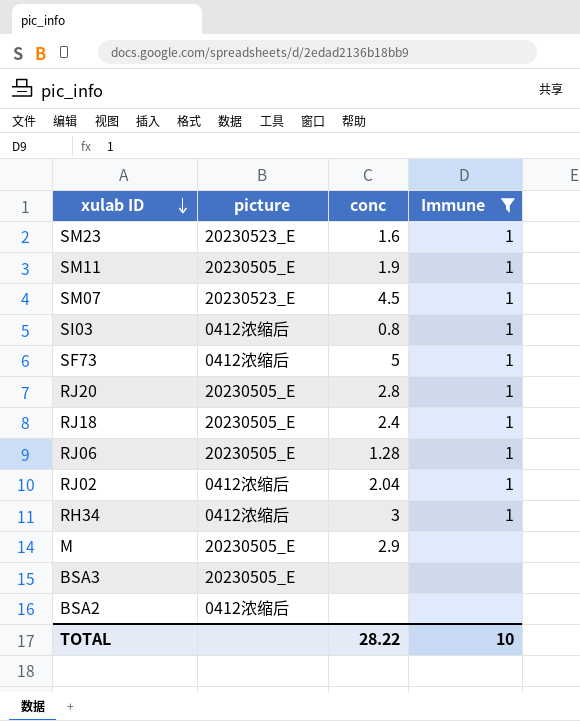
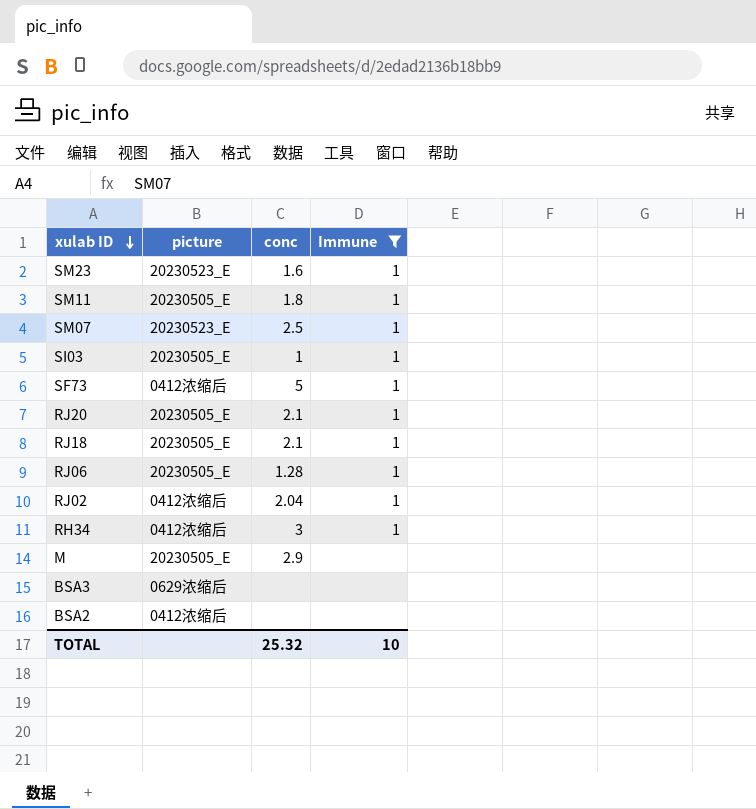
SM11 | conc: 1.9 -> 1.8
SM07 | conc: 4.5 -> 2.5
SI03 | picture: 0412浓缩后 -> 20230505_E
SI03 | conc: 0.8 -> 1
RJ20 | conc: 2.8 -> 2.1
RJ18 | conc: 2.4 -> 2.1
BSA3 | picture: 20230505_E -> 0629浓缩后
TOTAL | conc: 28.22 -> 25.32

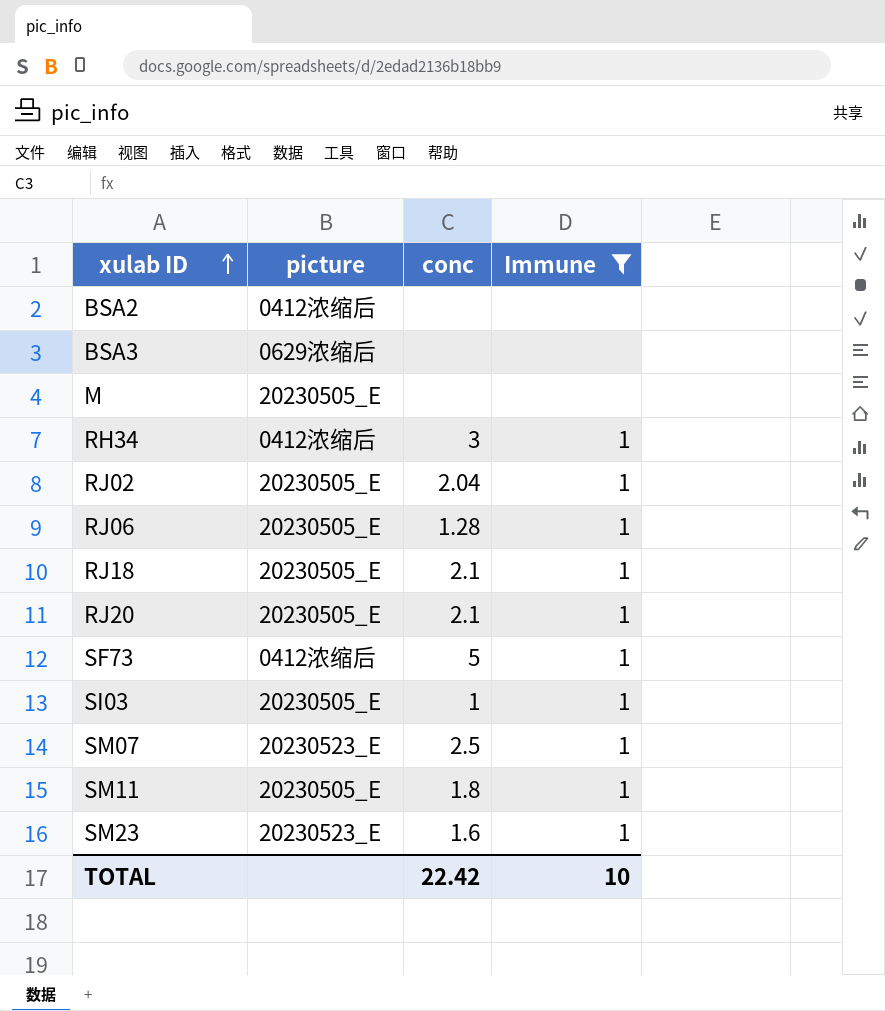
row order: xulab ID descending -> xulab ID ascending
M | conc: 2.9 -> none
RJ02 | picture: 0412浓缩后 -> 20230505_E
TOTAL | conc: 25.32 -> 22.42

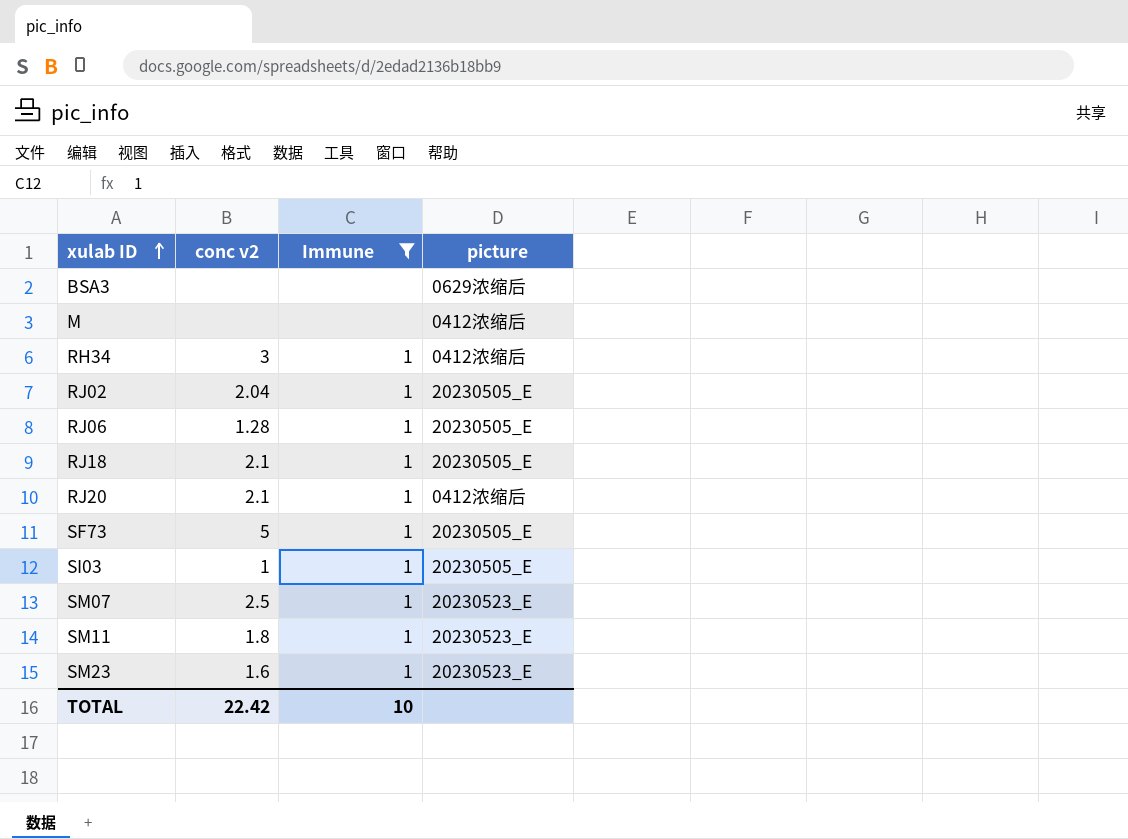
column name: conc -> conc v2
column picture | position: 2 -> 4
row BSA2: 0412浓缩后 | none | none -> none
M | picture: 20230505_E -> 0412浓缩后
RJ20 | picture: 20230505_E -> 0412浓缩后
SF73 | picture: 0412浓缩后 -> 20230505_E
SM11 | picture: 20230505_E -> 20230523_E

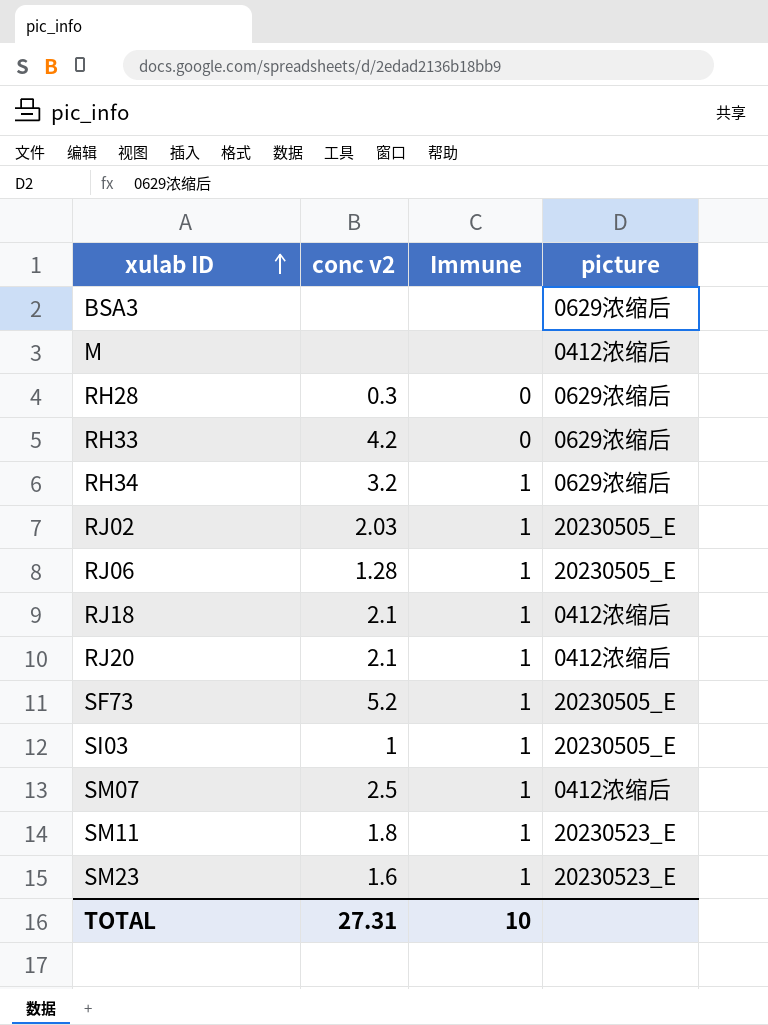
filter: Immune != 0 -> none
RH34 | conc v2: 3 -> 3.2
RH34 | picture: 0412浓缩后 -> 0629浓缩后
RJ02 | conc v2: 2.04 -> 2.03
RJ18 | picture: 20230505_E -> 0412浓缩后
SF73 | conc v2: 5 -> 5.2
SM07 | picture: 20230523_E -> 0412浓缩后
TOTAL | conc v2: 22.42 -> 27.31

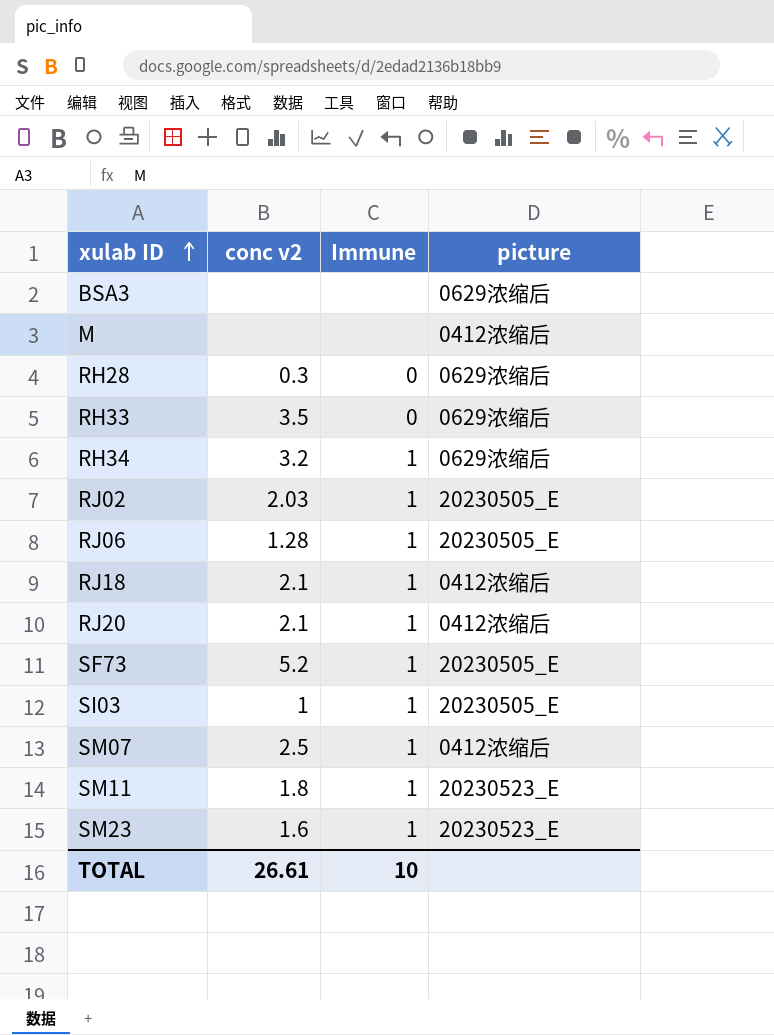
RH33 | conc v2: 4.2 -> 3.5
TOTAL | conc v2: 27.31 -> 26.61

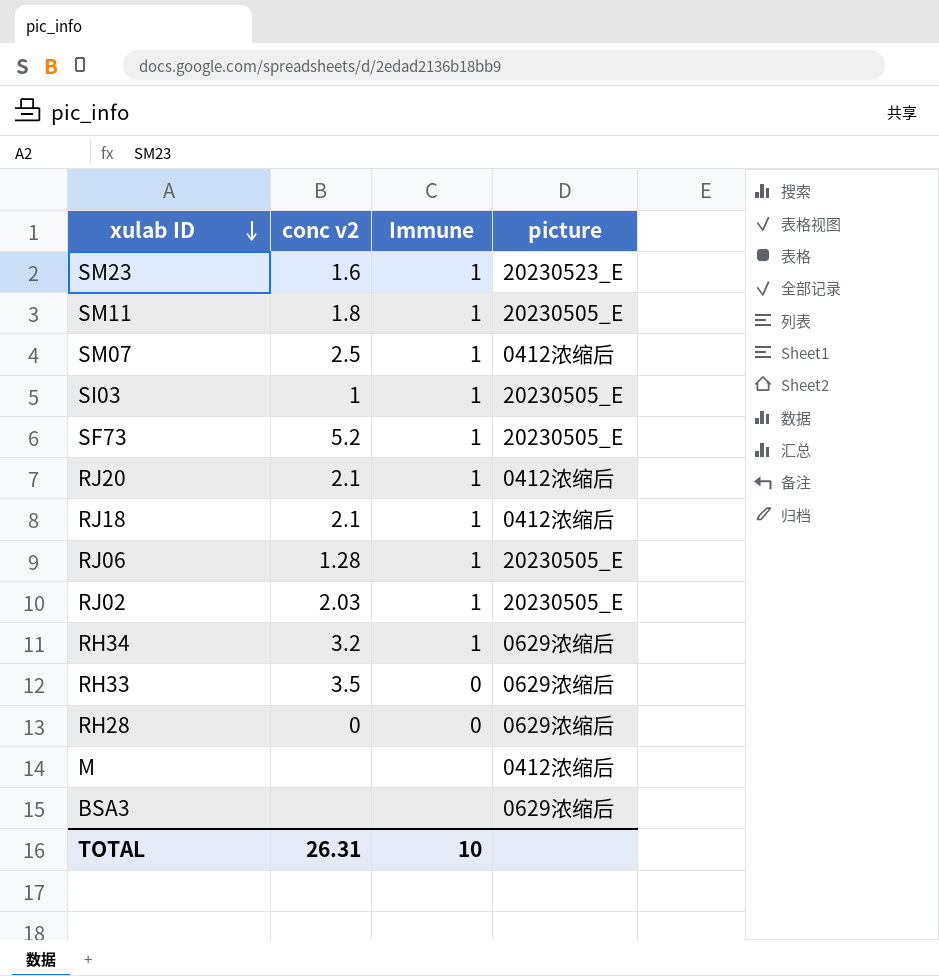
row order: xulab ID ascending -> xulab ID descending
SM11 | picture: 20230523_E -> 20230505_E
RH28 | conc v2: 0.3 -> 0
TOTAL | conc v2: 26.61 -> 26.31

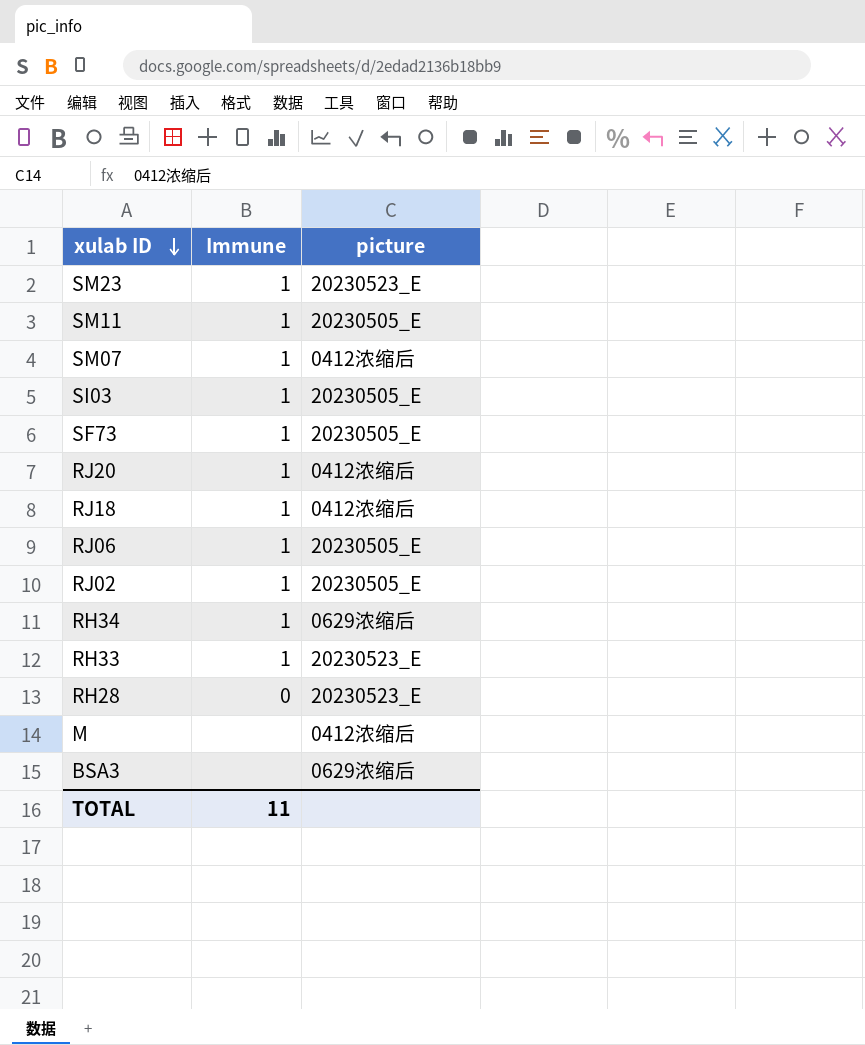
column conc v2 | position: 2 -> none
RH33 | Immune: 0 -> 1
RH33 | picture: 0629浓缩后 -> 20230523_E
RH28 | picture: 0629浓缩后 -> 20230523_E
TOTAL | Immune: 10 -> 11

